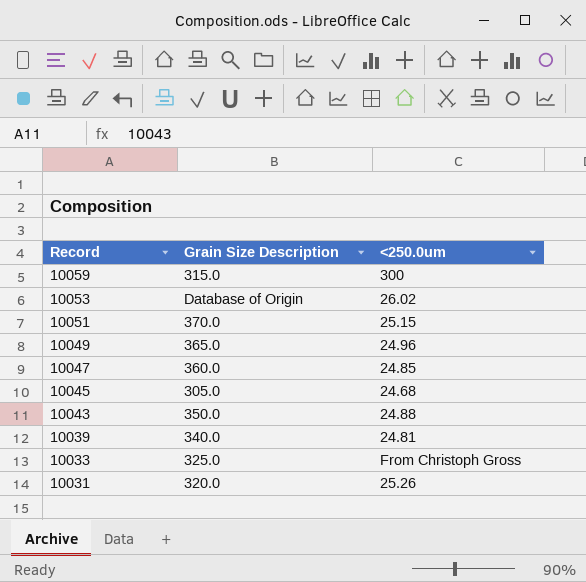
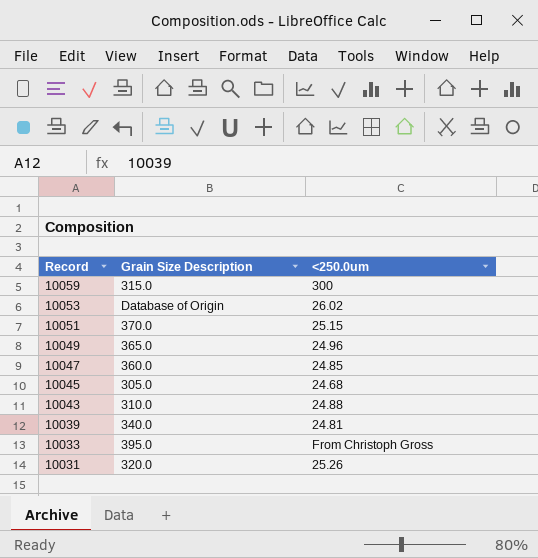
10043 | Grain Size Description: 350.0 -> 310.0
10033 | Grain Size Description: 325.0 -> 395.0

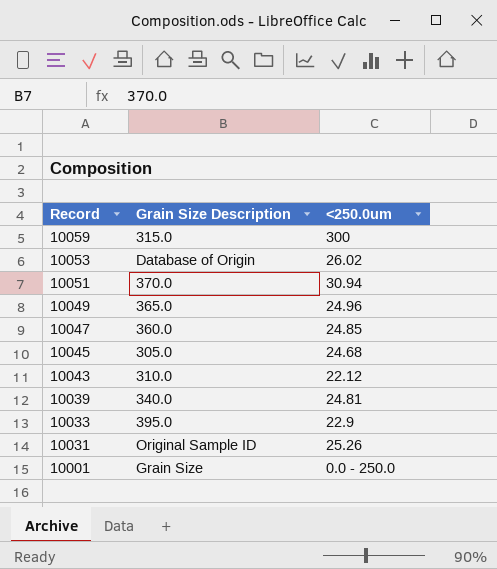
10051 | <250.0um: 25.15 -> 30.94
10043 | <250.0um: 24.88 -> 22.12
10033 | <250.0um: From Christoph Gross -> 22.9
10031 | Grain Size Description: 320.0 -> Original Sample ID
row 10001: none -> Grain Size | 0.0 - 250.0

